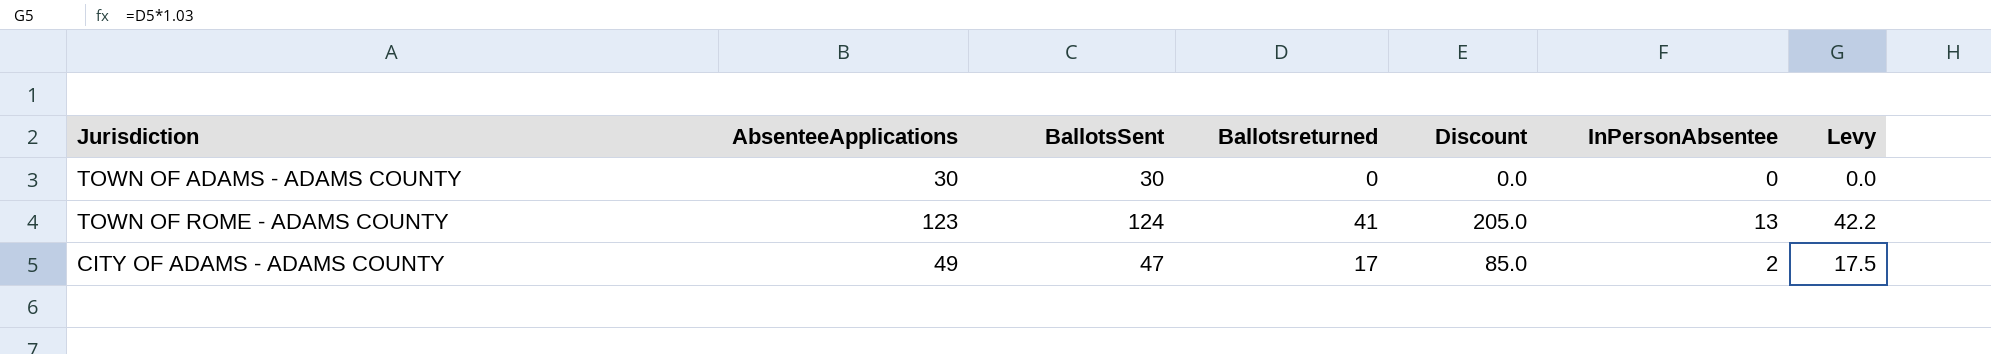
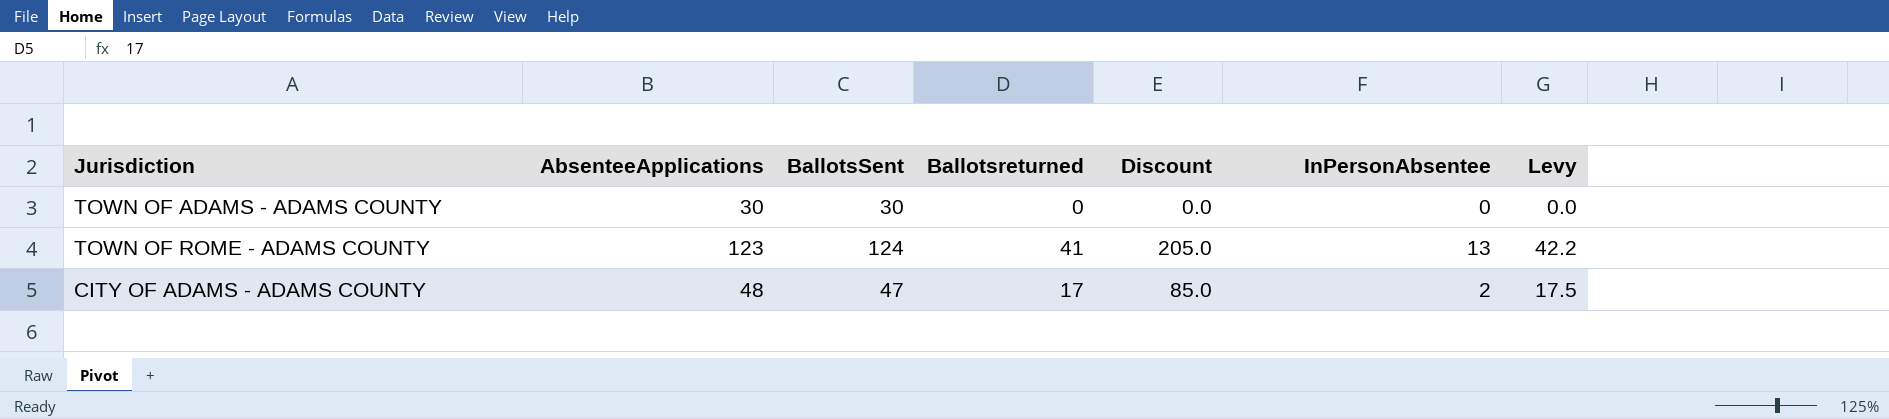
CITY OF ADAMS - ADAMS COUNTY | AbsenteeApplications: 49 -> 48

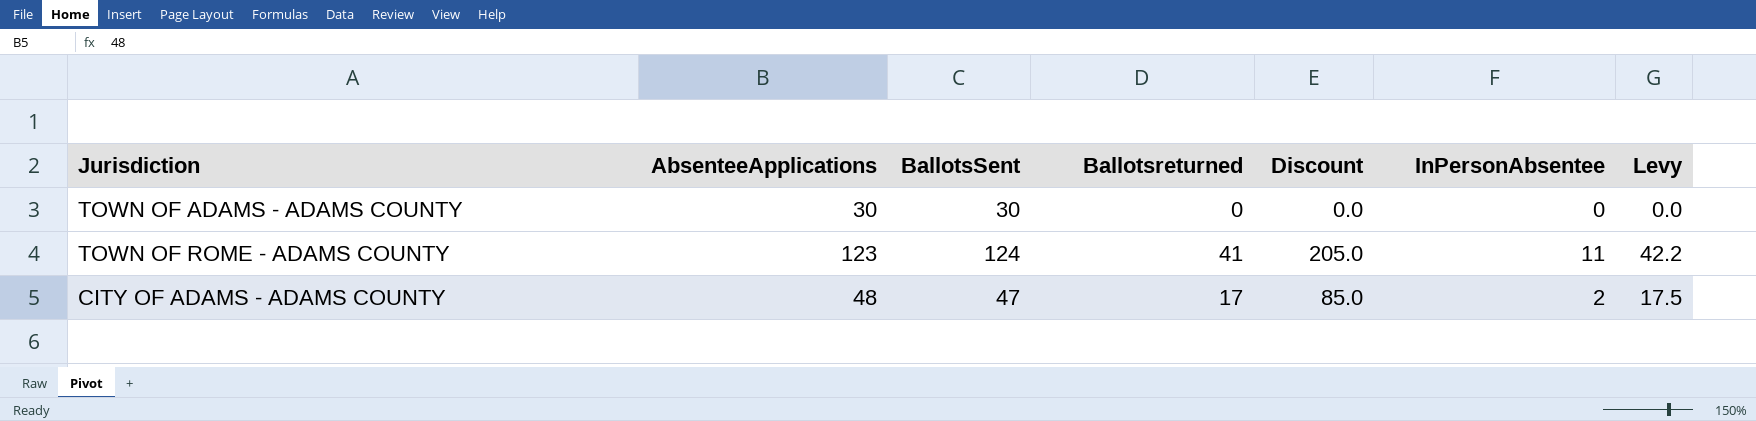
TOWN OF ROME - ADAMS COUNTY | InPersonAbsentee: 13 -> 11

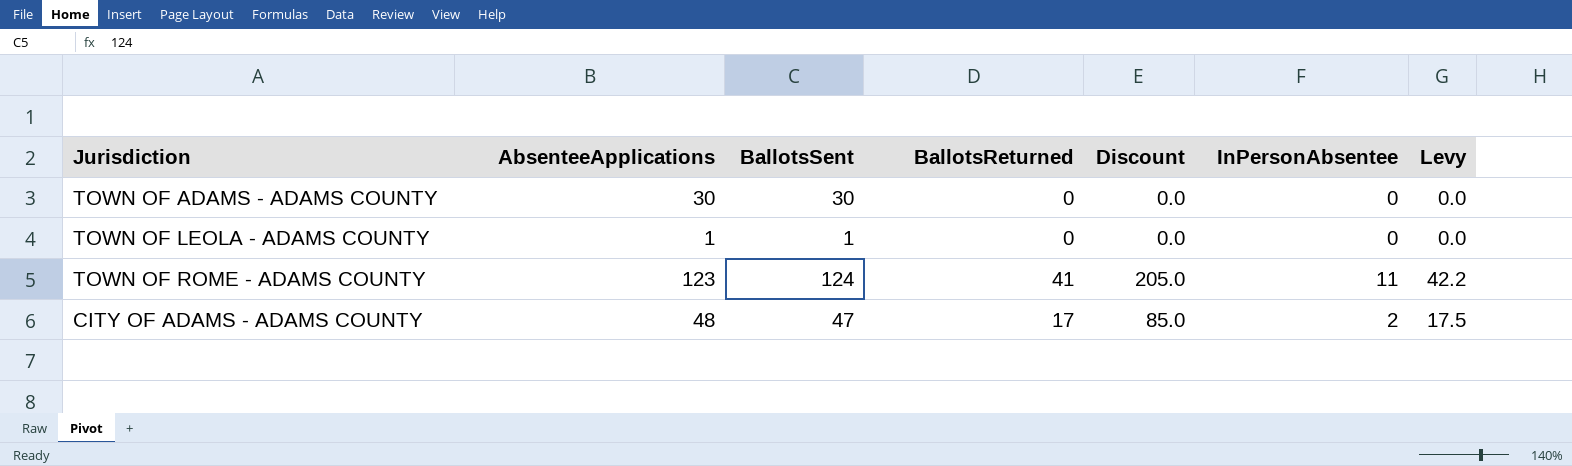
column name: Ballotsreturned -> BallotsReturned
row TOWN OF LEOLA - ADAMS COUNTY: none -> 1 | 1 | 0 | 0.0 | 0 | 0.0

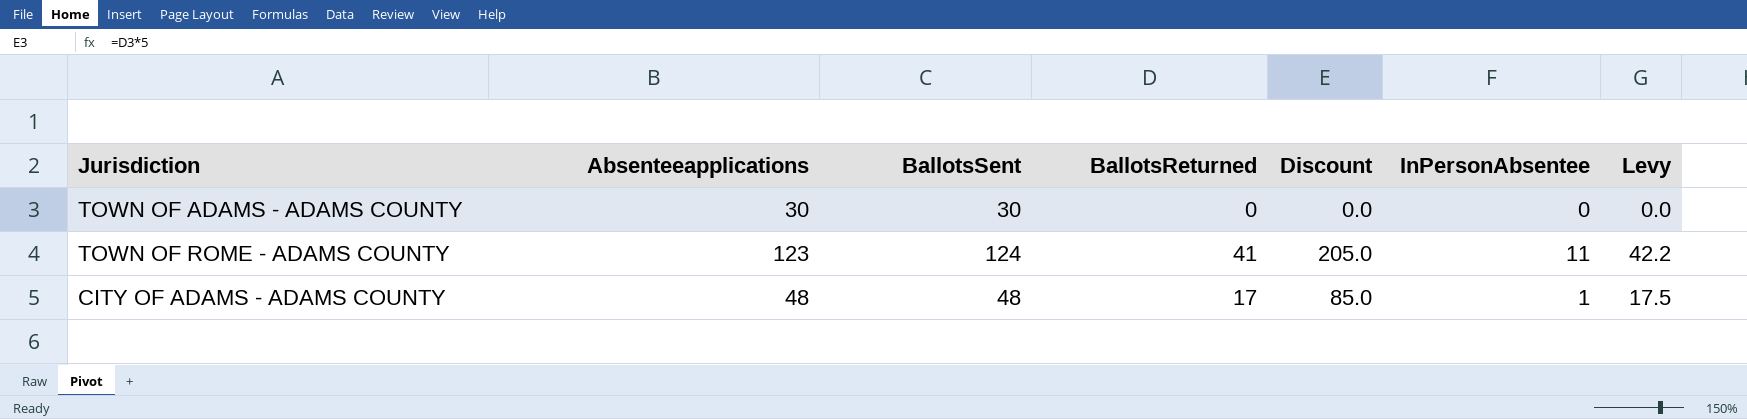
column name: AbsenteeApplications -> Absenteeapplications
row TOWN OF LEOLA - ADAMS COUNTY: 1 | 1 | 0 | 0.0 | 0 | 0.0 -> none
CITY OF ADAMS - ADAMS COUNTY | BallotsSent: 47 -> 48
CITY OF ADAMS - ADAMS COUNTY | InPersonAbsentee: 2 -> 1

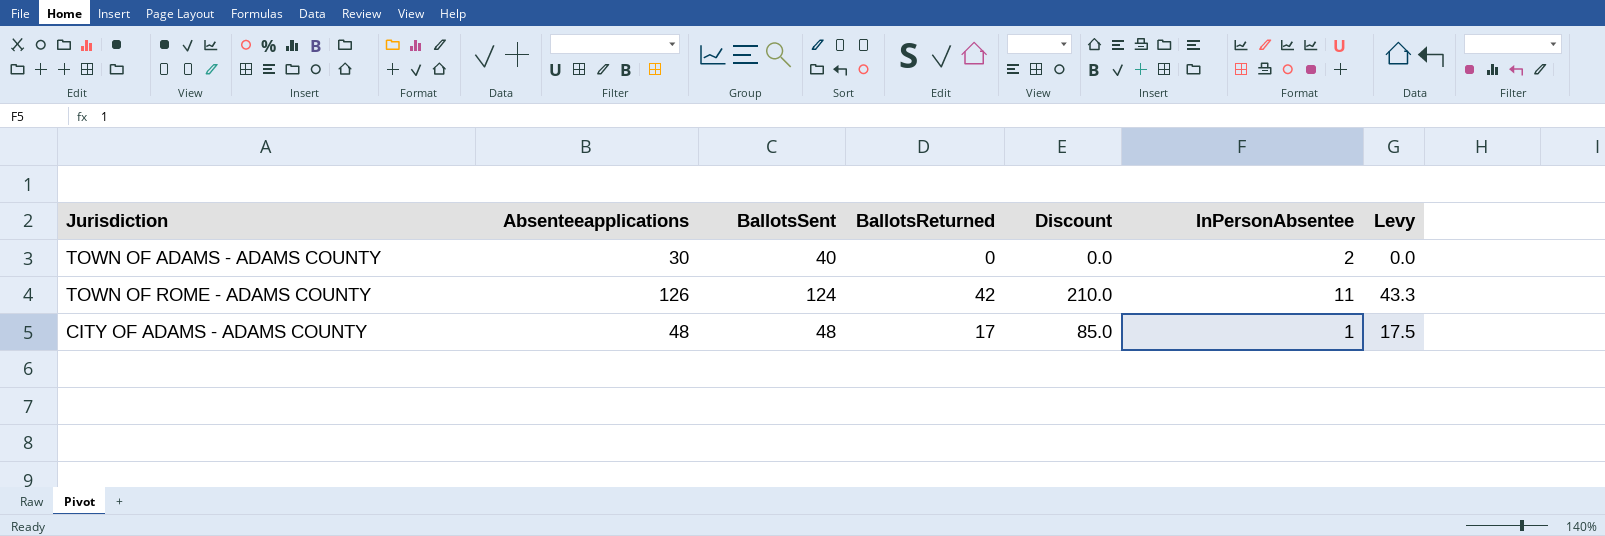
TOWN OF ADAMS - ADAMS COUNTY | BallotsSent: 30 -> 40
TOWN OF ADAMS - ADAMS COUNTY | InPersonAbsentee: 0 -> 2
TOWN OF ROME - ADAMS COUNTY | Absenteeapplications: 123 -> 126
TOWN OF ROME - ADAMS COUNTY | BallotsReturned: 41 -> 42
TOWN OF ROME - ADAMS COUNTY | Discount: 205.0 -> 210.0
TOWN OF ROME - ADAMS COUNTY | Levy: 42.2 -> 43.3

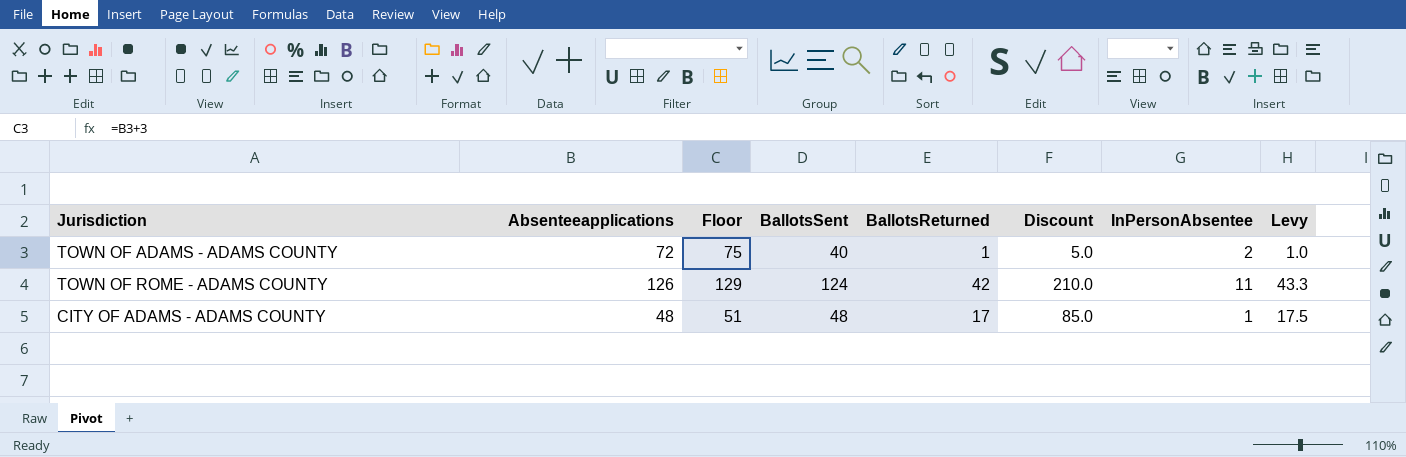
column Floor | formula: none -> [Absenteeapplications] + 3
TOWN OF ADAMS - ADAMS COUNTY | Absenteeapplications: 30 -> 72
TOWN OF ADAMS - ADAMS COUNTY | BallotsReturned: 0 -> 1
TOWN OF ADAMS - ADAMS COUNTY | Discount: 0.0 -> 5.0
TOWN OF ADAMS - ADAMS COUNTY | Levy: 0.0 -> 1.0

